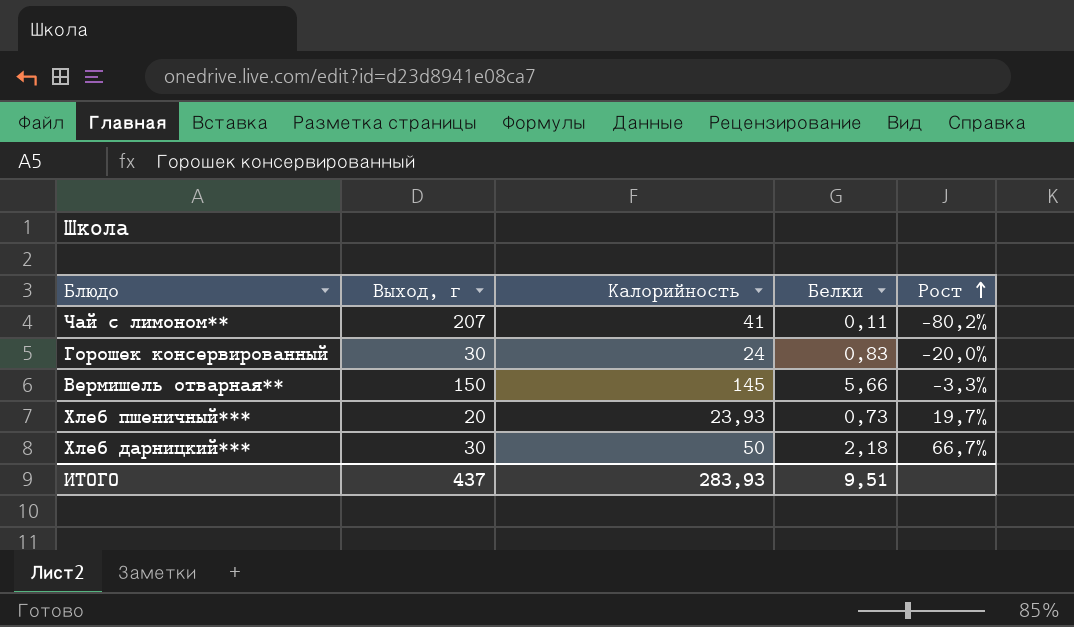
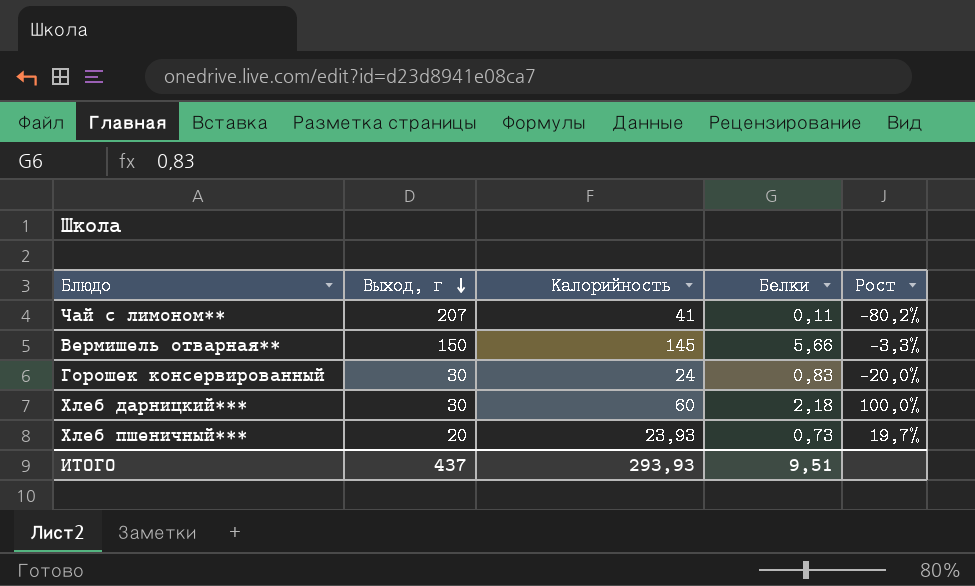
row order: Рост ascending -> Выход, г descending
Хлеб дарницкий*** | Калорийность: 50 -> 60
Хлеб дарницкий*** | Рост: 66,7% -> 100,0%
ИТОГО | Калорийность: 283,93 -> 293,93

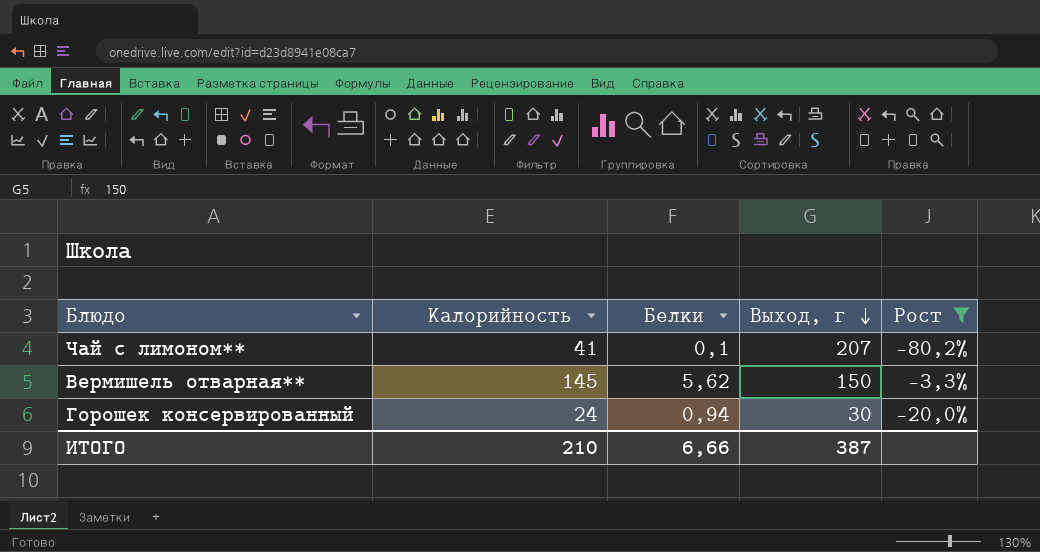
filter: none -> Рост <= -3,3%
column Выход, г | position: 2 -> 4
Чай с лимоном** | Белки: 0,11 -> 0,1
Вермишель отварная** | Белки: 5,66 -> 5,62
Горошек консервированный | Белки: 0,83 -> 0,94
ИТОГО | Калорийность: 293,93 -> 210
ИТОГО | Белки: 9,51 -> 6,66
ИТОГО | Выход, г: 437 -> 387

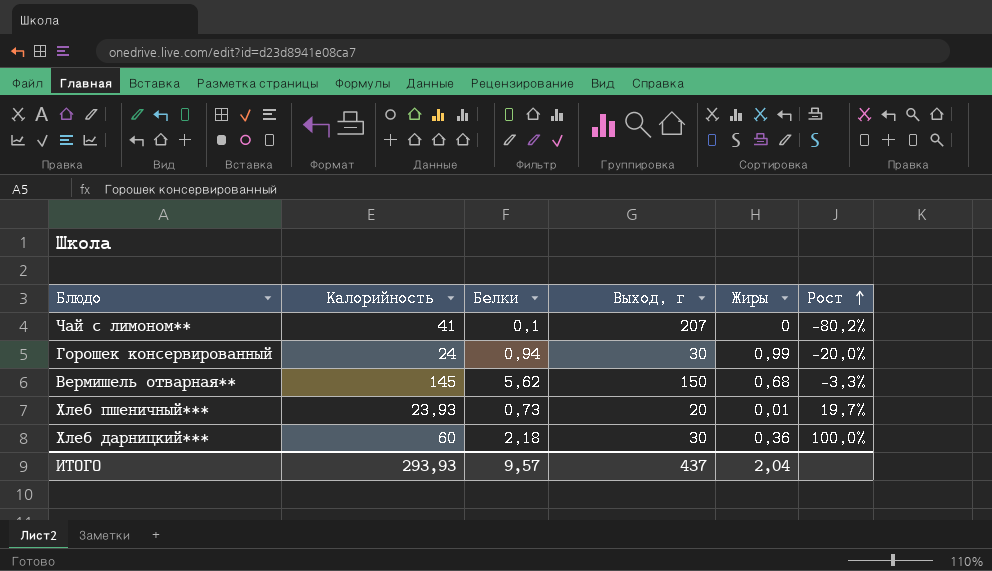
filter: Рост <= -3,3% -> none
row order: Выход, г descending -> Рост ascending
column Жиры | position: none -> 5
ИТОГО | Калорийность: 210 -> 293,93
ИТОГО | Белки: 6,66 -> 9,57
ИТОГО | Выход, г: 387 -> 437

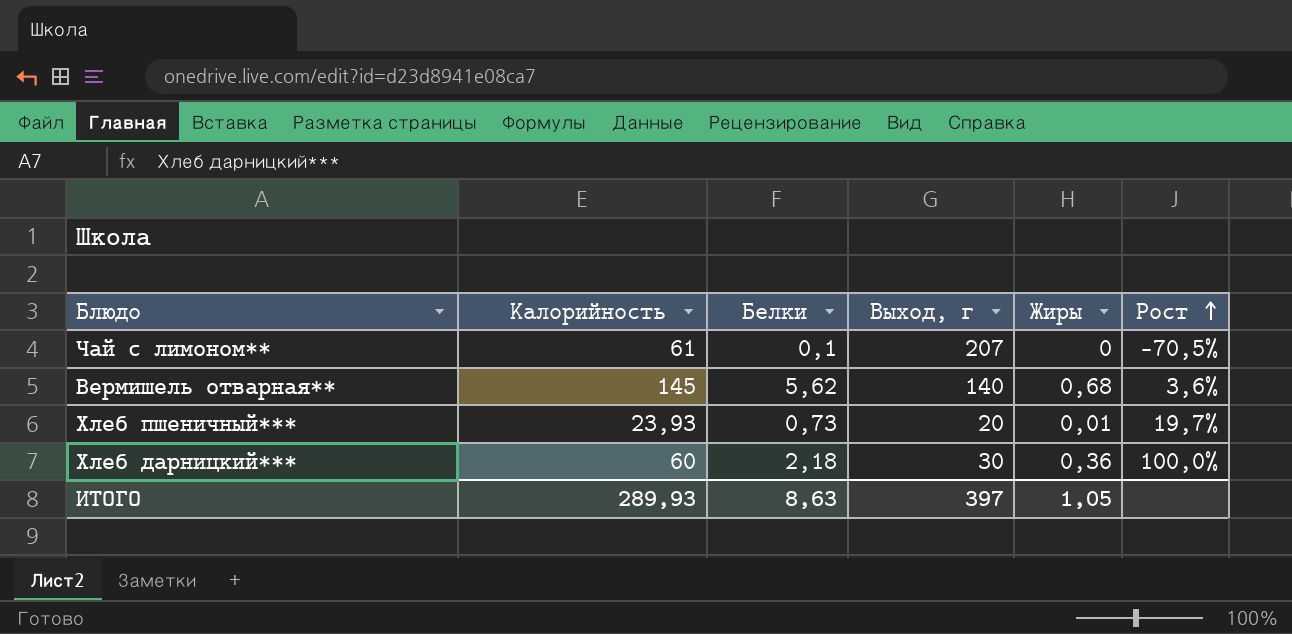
row Горошек консервированный: 24 | 0,94 | 30 | 0,99 | -20,0% -> none
Чай с лимоном** | Калорийность: 41 -> 61
Чай с лимоном** | Рост: -80,2% -> -70,5%
Вермишель отварная** | Выход, г: 150 -> 140
Вермишель отварная** | Рост: -3,3% -> 3,6%
ИТОГО | Калорийность: 293,93 -> 289,93
ИТОГО | Белки: 9,57 -> 8,63
ИТОГО | Выход, г: 437 -> 397
ИТОГО | Жиры: 2,04 -> 1,05

